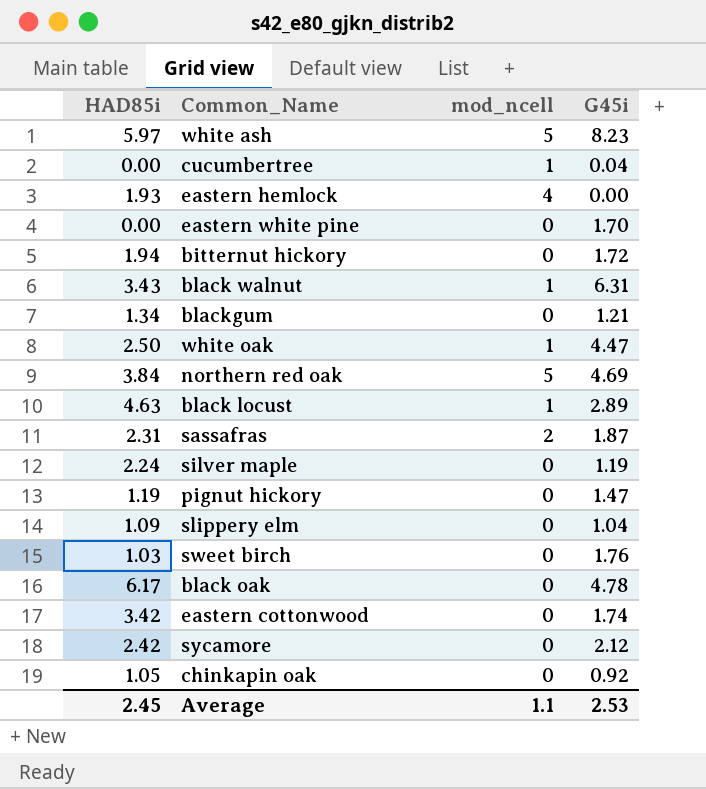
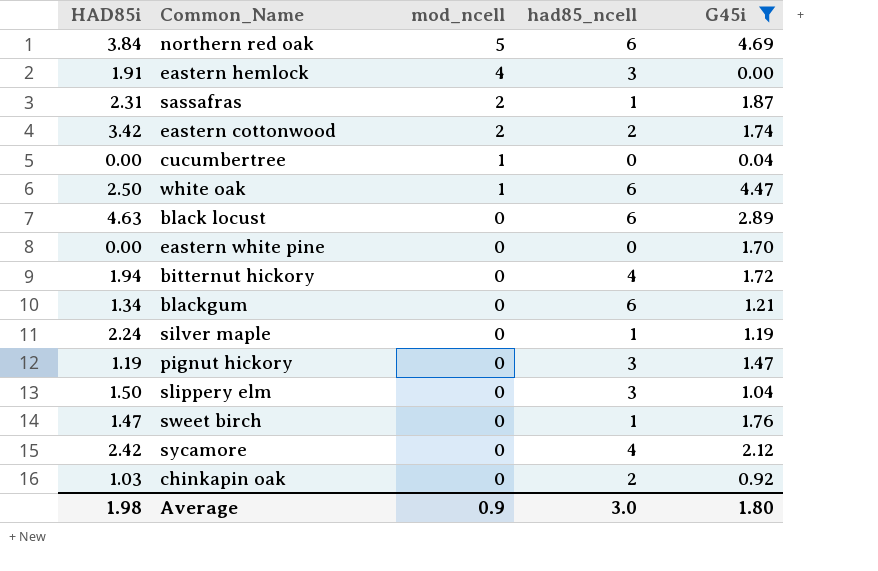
filter: none -> G45i <= 4.69
row order: none -> mod_ncell descending
column had85_ncell | position: none -> 4
eastern hemlock | HAD85i: 1.93 -> 1.91
eastern cottonwood | mod_ncell: 0 -> 2
black locust | mod_ncell: 1 -> 0
slippery elm | HAD85i: 1.09 -> 1.50
sweet birch | HAD85i: 1.03 -> 1.47
chinkapin oak | HAD85i: 1.05 -> 1.03
Average | HAD85i: 2.45 -> 1.98
Average | mod_ncell: 1.1 -> 0.9
Average | G45i: 2.53 -> 1.80

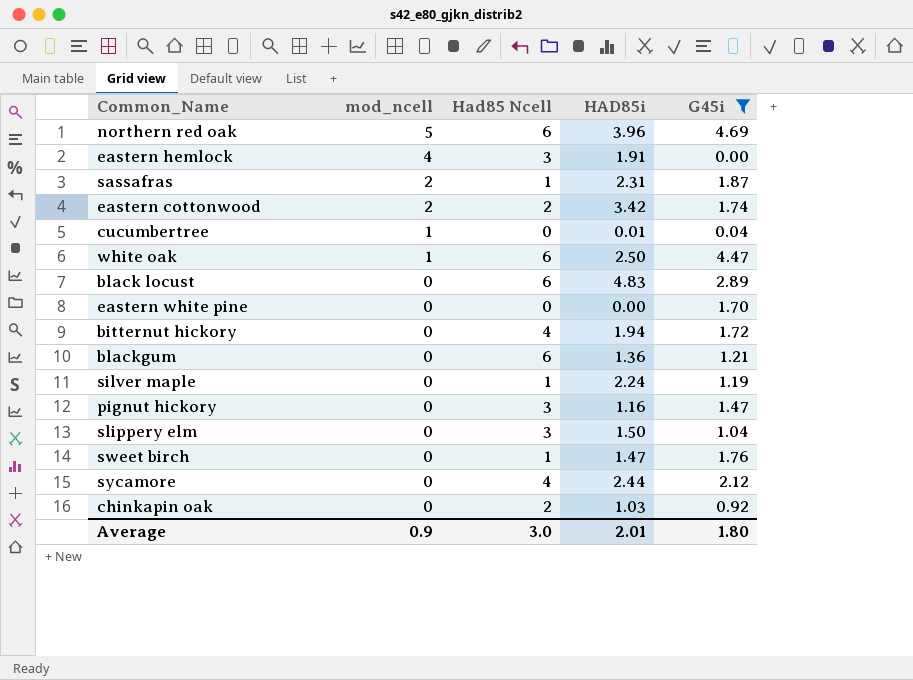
column name: had85_ncell -> Had85 Ncell
column HAD85i | position: 1 -> 4
northern red oak | HAD85i: 3.84 -> 3.96
cucumbertree | HAD85i: 0.00 -> 0.01
black locust | HAD85i: 4.63 -> 4.83
blackgum | HAD85i: 1.34 -> 1.36
pignut hickory | HAD85i: 1.19 -> 1.16
sycamore | HAD85i: 2.42 -> 2.44
Average | HAD85i: 1.98 -> 2.01

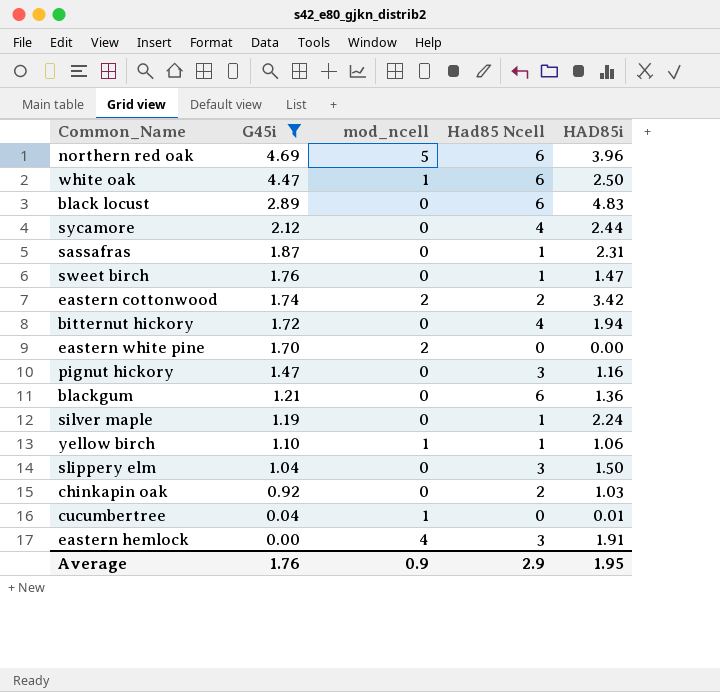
row order: mod_ncell descending -> G45i descending
column G45i | position: 5 -> 2
sassafras | mod_ncell: 2 -> 0
eastern white pine | mod_ncell: 0 -> 2
row yellow birch: none -> 1.10 | 1 | 1 | 1.06
Average | G45i: 1.80 -> 1.76
Average | Had85 Ncell: 3.0 -> 2.9
Average | HAD85i: 2.01 -> 1.95

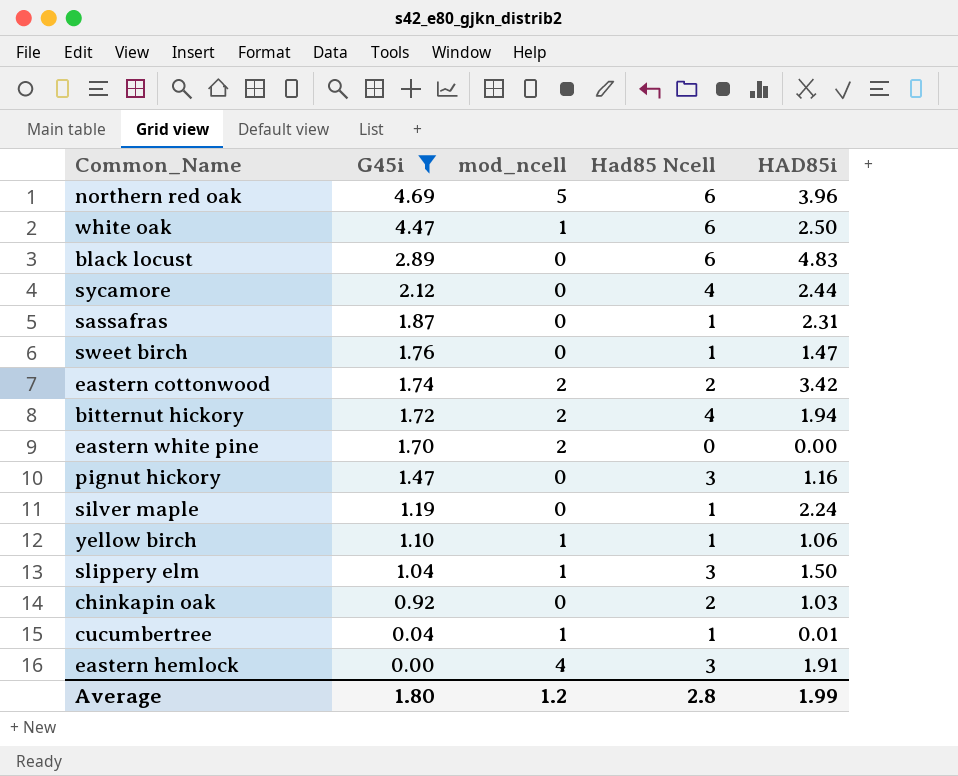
row blackgum: 1.21 | 0 | 6 | 1.36 -> none
bitternut hickory | mod_ncell: 0 -> 2
slippery elm | mod_ncell: 0 -> 1
cucumbertree | Had85 Ncell: 0 -> 1
Average | G45i: 1.76 -> 1.80
Average | mod_ncell: 0.9 -> 1.2
Average | Had85 Ncell: 2.9 -> 2.8
Average | HAD85i: 1.95 -> 1.99

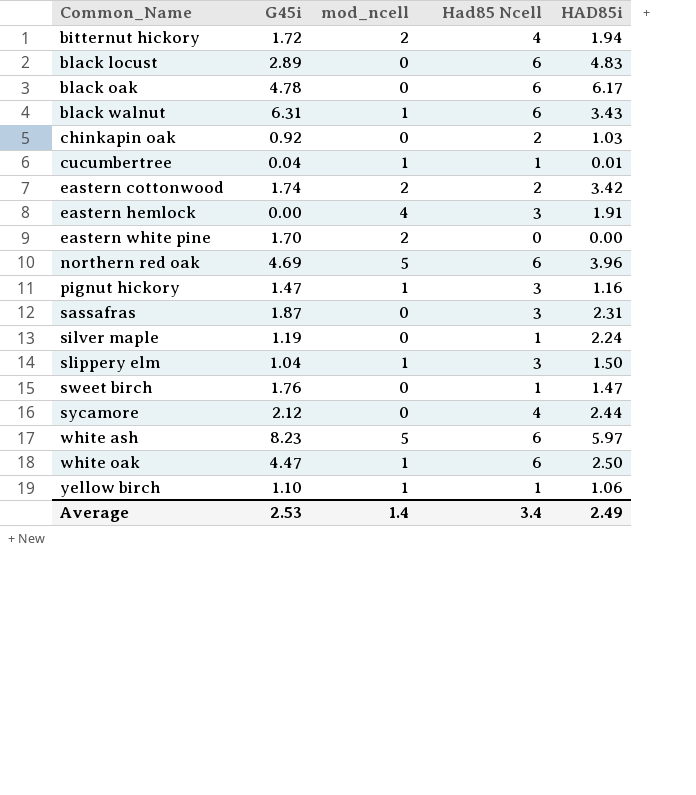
filter: G45i <= 4.69 -> none
row order: G45i descending -> Common_Name ascending
pignut hickory | mod_ncell: 0 -> 1
sassafras | Had85 Ncell: 1 -> 3
Average | G45i: 1.80 -> 2.53
Average | mod_ncell: 1.2 -> 1.4
Average | Had85 Ncell: 2.8 -> 3.4
Average | HAD85i: 1.99 -> 2.49

